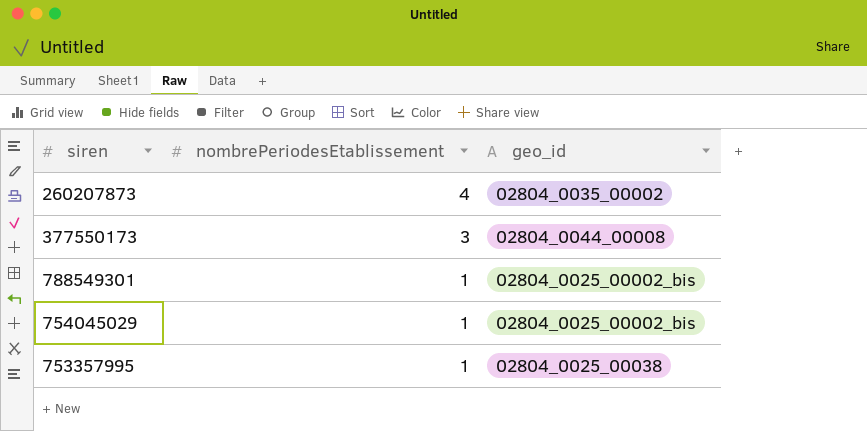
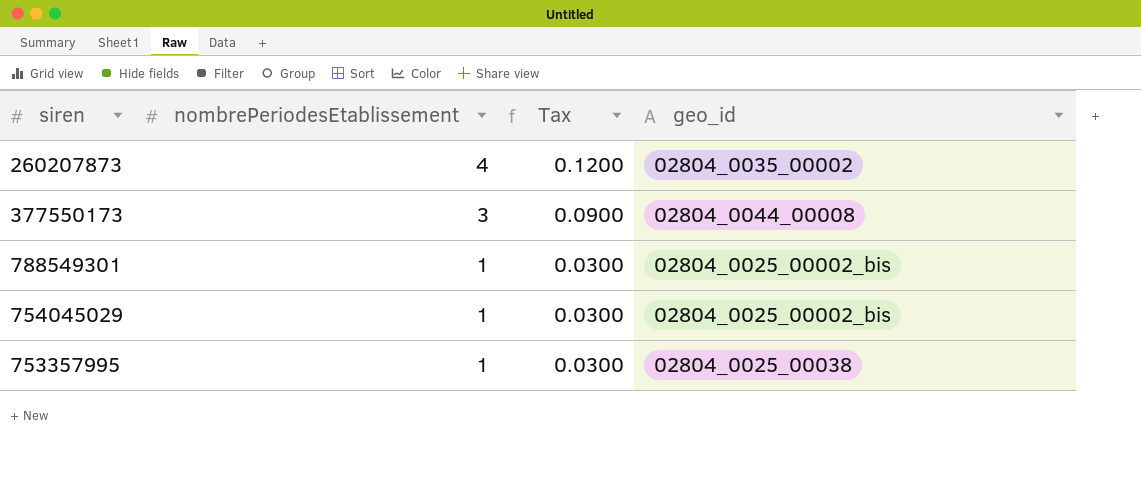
column Tax | formula: none -> [nombrePeriodesEtablissement] * 0.03

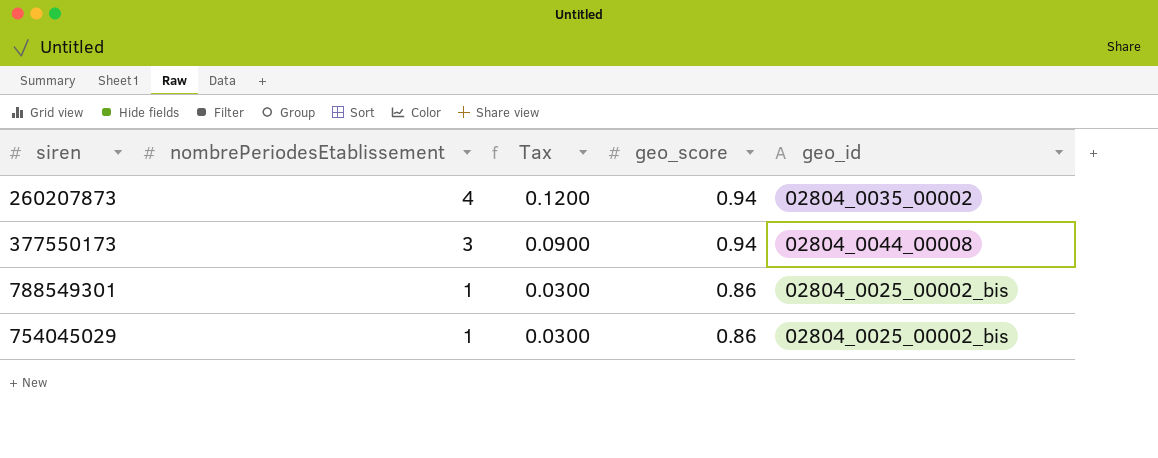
column geo_score | position: none -> 4
row 753357995: 1 | 0.0300 | 02804_0025_00038 -> none

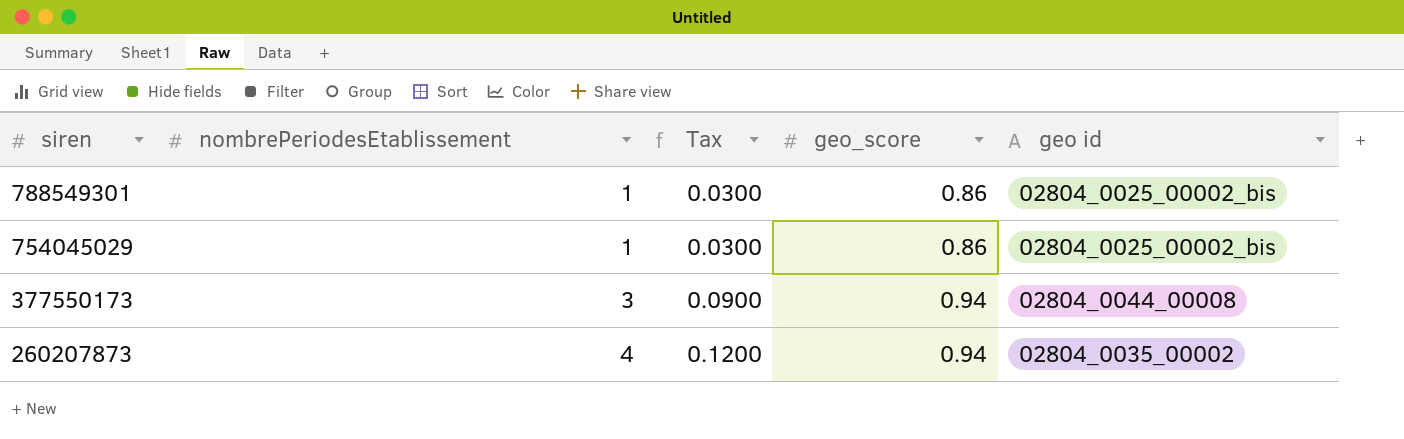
row order: nombrePeriodesEtablissement descending -> siren descending
column name: geo_id -> geo id

